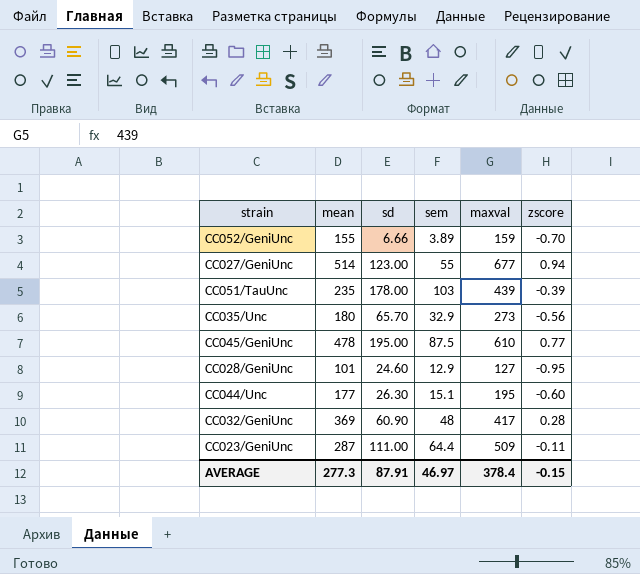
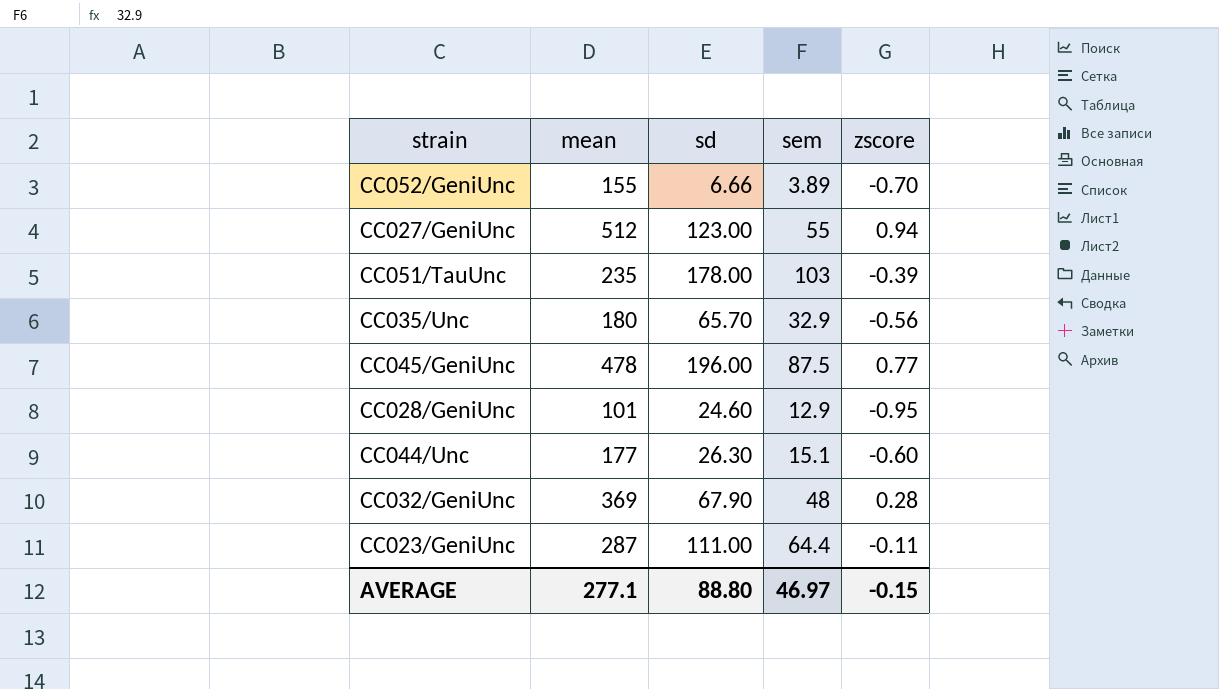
column maxval | position: 5 -> none
CC027/GeniUnc | mean: 514 -> 512
CC045/GeniUnc | sd: 195.00 -> 196.00
CC032/GeniUnc | sd: 60.90 -> 67.90
AVERAGE | mean: 277.3 -> 277.1
AVERAGE | sd: 87.91 -> 88.80

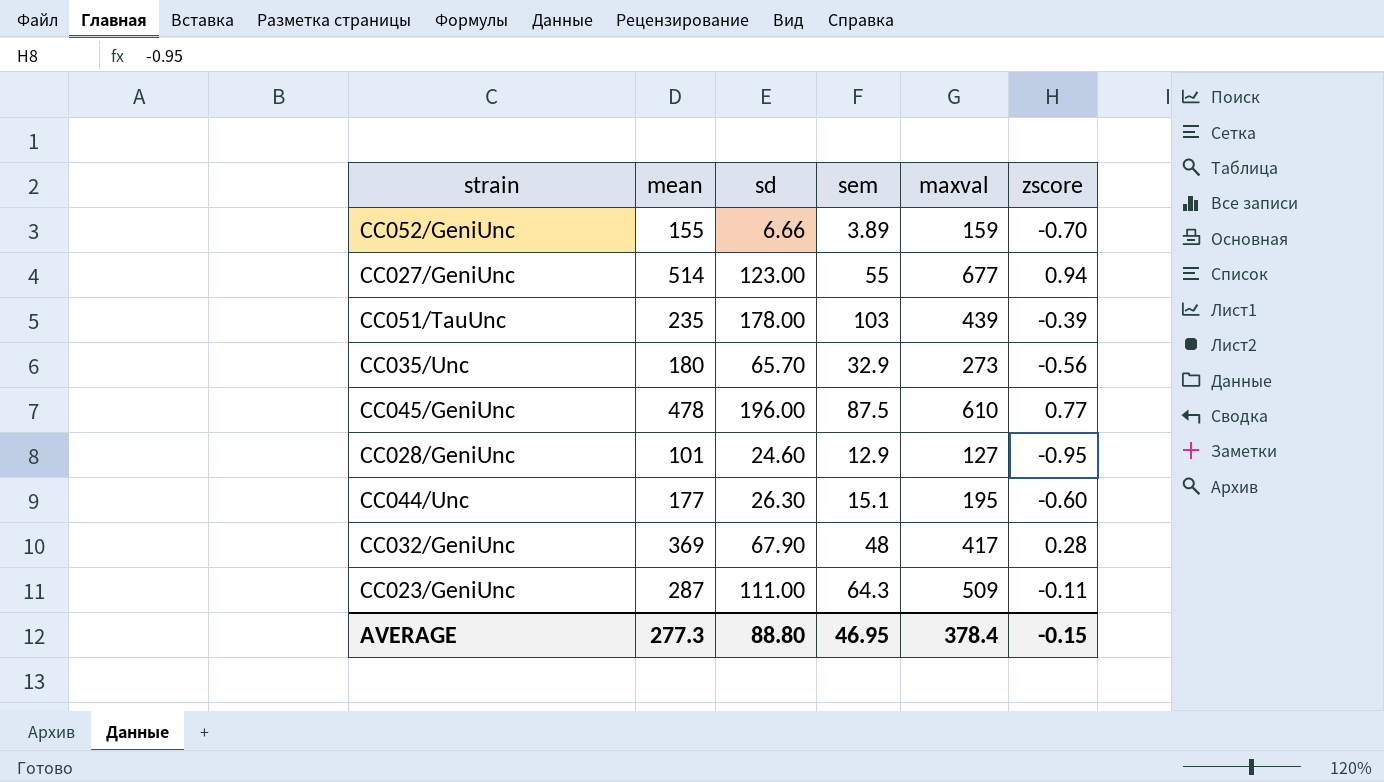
column maxval | position: none -> 5
CC027/GeniUnc | mean: 512 -> 514
CC023/GeniUnc | sem: 64.4 -> 64.3
AVERAGE | mean: 277.1 -> 277.3
AVERAGE | sem: 46.97 -> 46.95

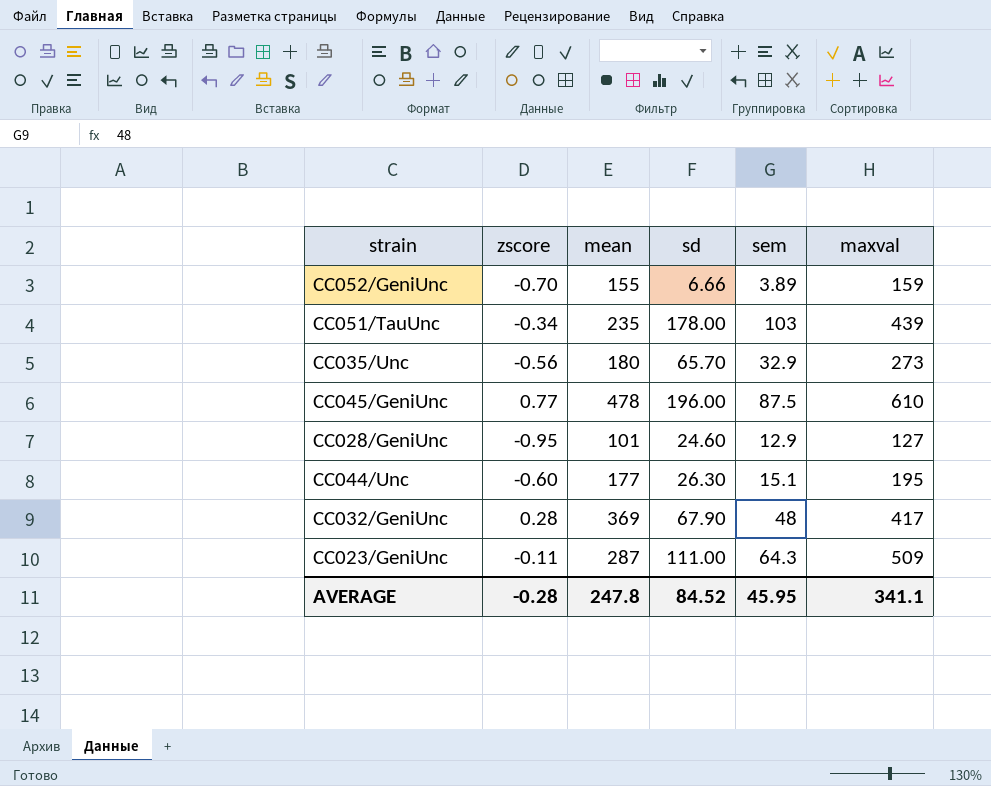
column zscore | position: 6 -> 2
row CC027/GeniUnc: 514 | 123.00 | 55 | 677 | 0.94 -> none
CC051/TauUnc | zscore: -0.39 -> -0.34
AVERAGE | zscore: -0.15 -> -0.28
AVERAGE | mean: 277.3 -> 247.8
AVERAGE | sd: 88.80 -> 84.52
AVERAGE | sem: 46.95 -> 45.95
AVERAGE | maxval: 378.4 -> 341.1

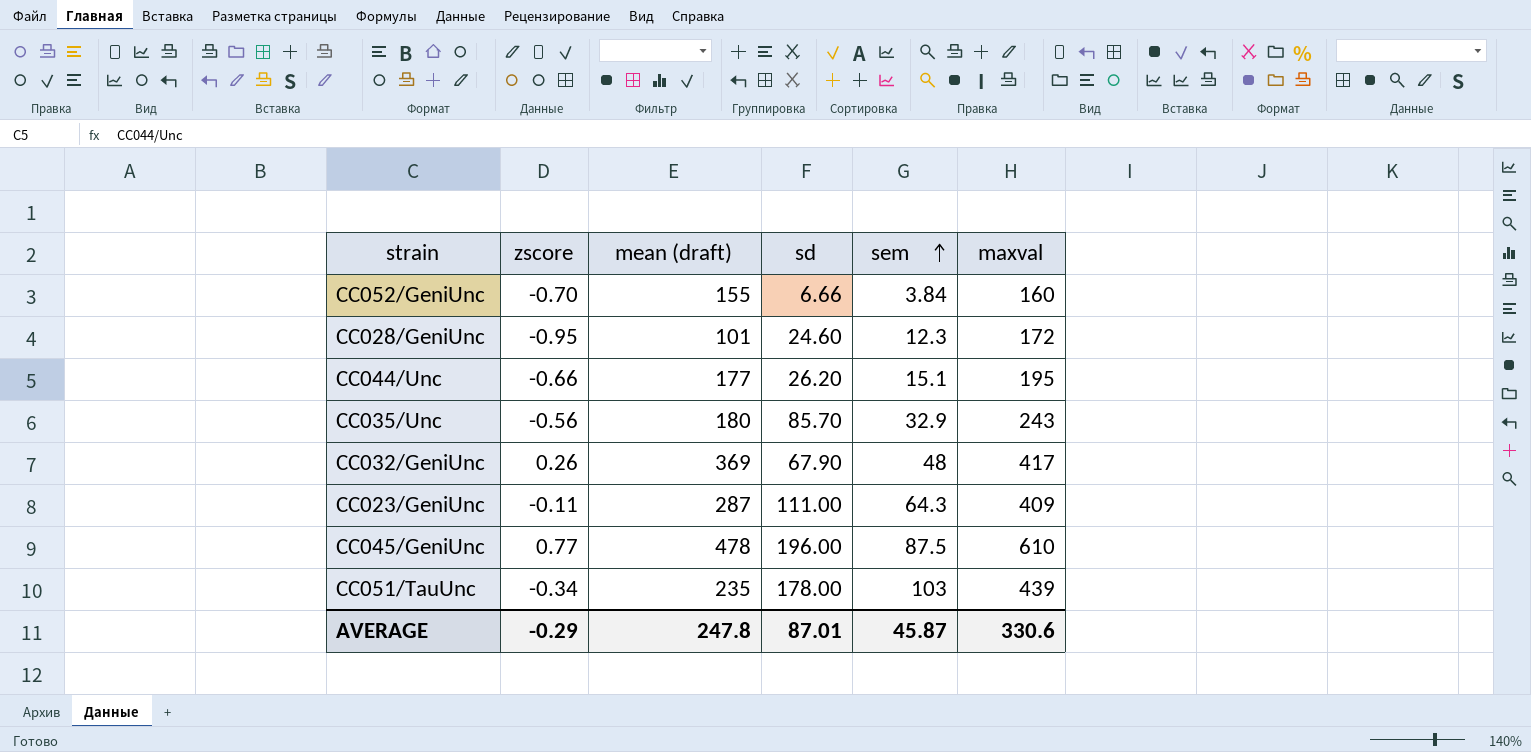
row order: none -> sem ascending
column name: mean -> mean (draft)
CC052/GeniUnc | sem: 3.89 -> 3.84
CC052/GeniUnc | maxval: 159 -> 160
CC028/GeniUnc | sem: 12.9 -> 12.3
CC028/GeniUnc | maxval: 127 -> 172
CC044/Unc | zscore: -0.60 -> -0.66
CC044/Unc | sd: 26.30 -> 26.20
CC035/Unc | sd: 65.70 -> 85.70
CC035/Unc | maxval: 273 -> 243
CC032/GeniUnc | zscore: 0.28 -> 0.26
CC023/GeniUnc | maxval: 509 -> 409
AVERAGE | zscore: -0.28 -> -0.29
AVERAGE | sd: 84.52 -> 87.01
AVERAGE | sem: 45.95 -> 45.87
AVERAGE | maxval: 341.1 -> 330.6

